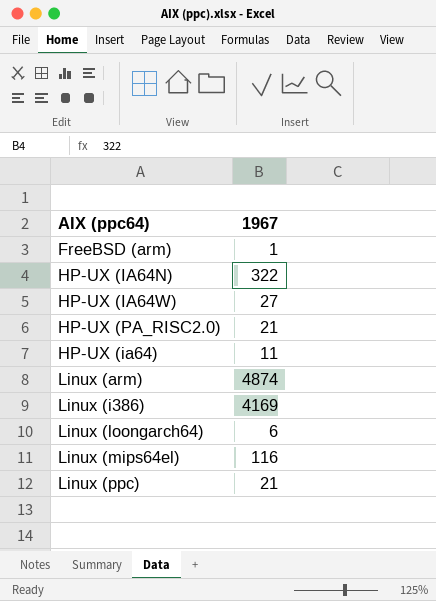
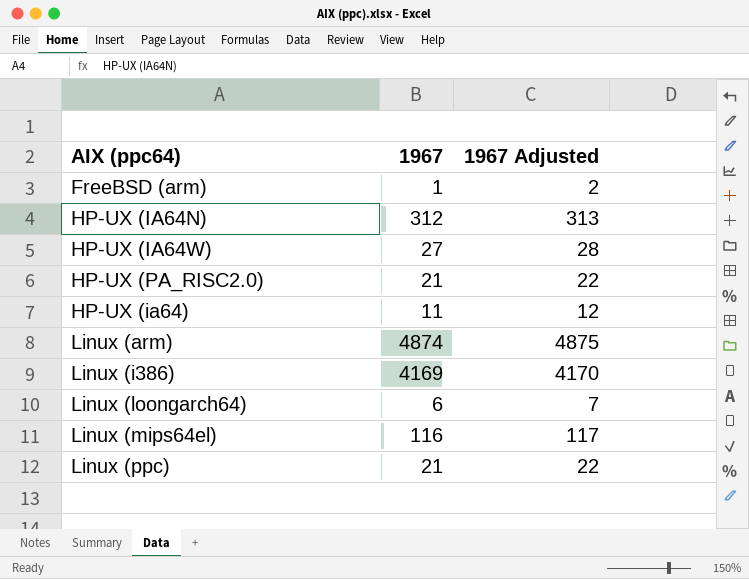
column 1967 Adjusted | formula: none -> [1967] + 1
HP-UX (IA64N) | 1967: 322 -> 312

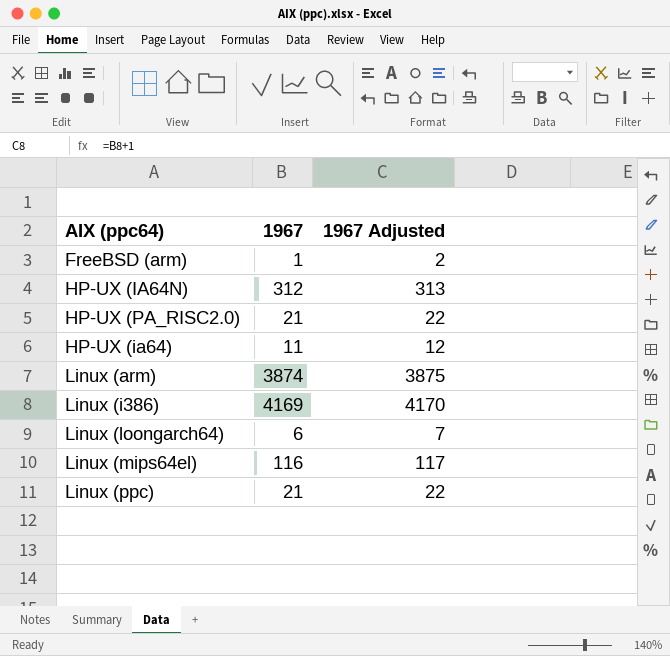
row HP-UX (IA64W): 27 | 28 -> none
Linux (arm) | 1967: 4874 -> 3874
Linux (arm) | 1967 Adjusted: 4875 -> 3875

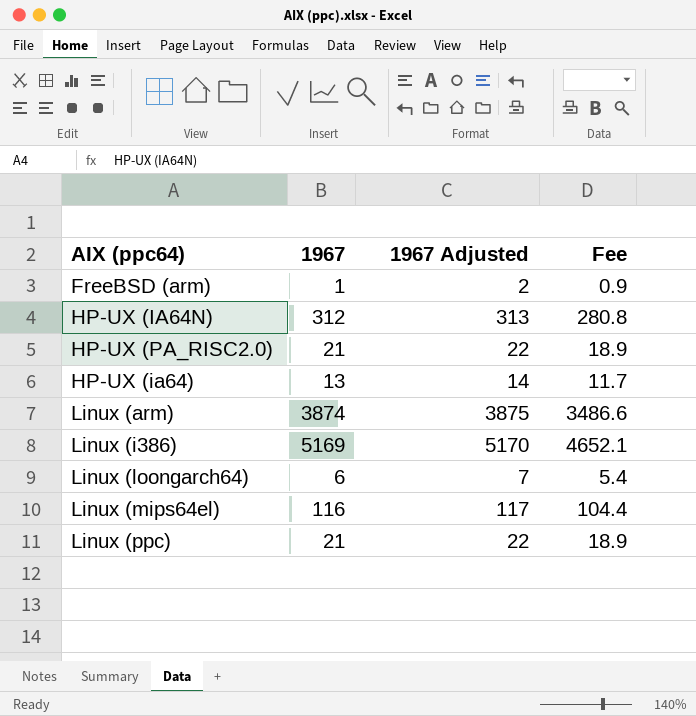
column Fee | formula: none -> [1967] * 0.9
HP-UX (ia64) | 1967: 11 -> 13
HP-UX (ia64) | 1967 Adjusted: 12 -> 14
Linux (i386) | 1967: 4169 -> 5169
Linux (i386) | 1967 Adjusted: 4170 -> 5170

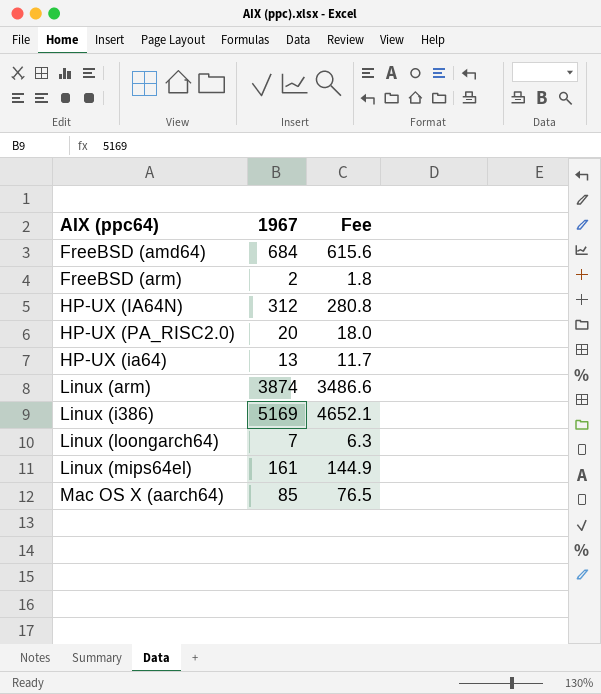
column 1967 Adjusted | formula: [1967] + 1 -> none
row Linux (ppc): 21 | 22 | 18.9 -> none
row FreeBSD (amd64): none -> 684 | 615.6
FreeBSD (arm) | 1967: 1 -> 2
FreeBSD (arm) | Fee: 0.9 -> 1.8
HP-UX (PA_RISC2.0) | 1967: 21 -> 20
HP-UX (PA_RISC2.0) | Fee: 18.9 -> 18.0
Linux (loongarch64) | 1967: 6 -> 7
Linux (loongarch64) | Fee: 5.4 -> 6.3
Linux (mips64el) | 1967: 116 -> 161
Linux (mips64el) | Fee: 104.4 -> 144.9
row Mac OS X (aarch64): none -> 85 | 76.5

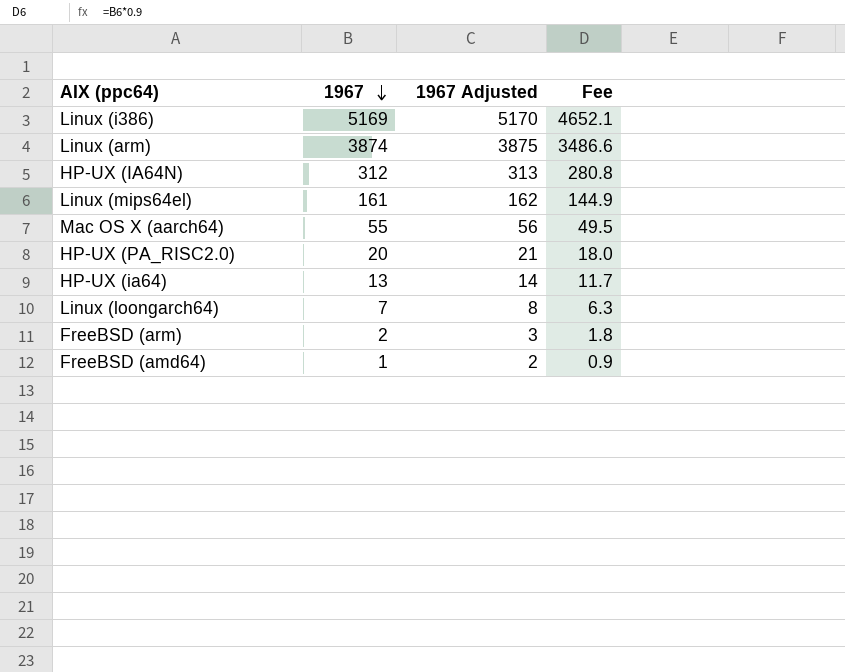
row order: none -> 1967 descending
column 1967 Adjusted | formula: none -> [1967] + 1
Mac OS X (aarch64) | 1967: 85 -> 55
Mac OS X (aarch64) | Fee: 76.5 -> 49.5
FreeBSD (amd64) | 1967: 684 -> 1
FreeBSD (amd64) | Fee: 615.6 -> 0.9

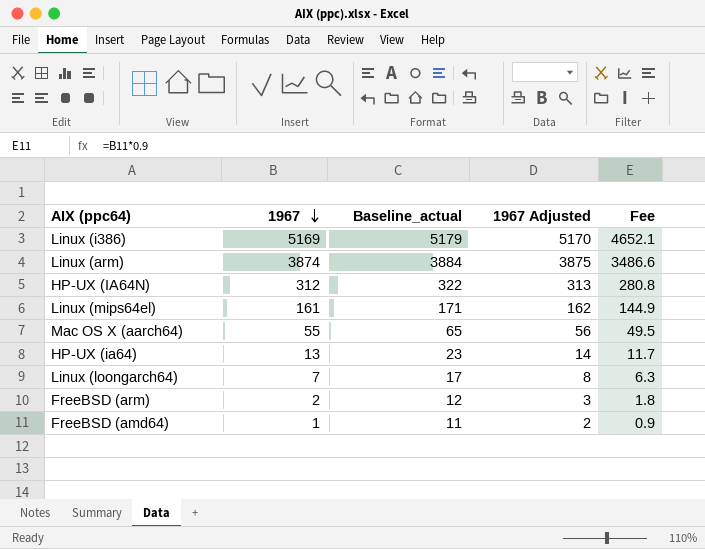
column Baseline_actual | formula: none -> [1967] + 10
row HP-UX (PA_RISC2.0): 20 | 21 | 18.0 -> none

